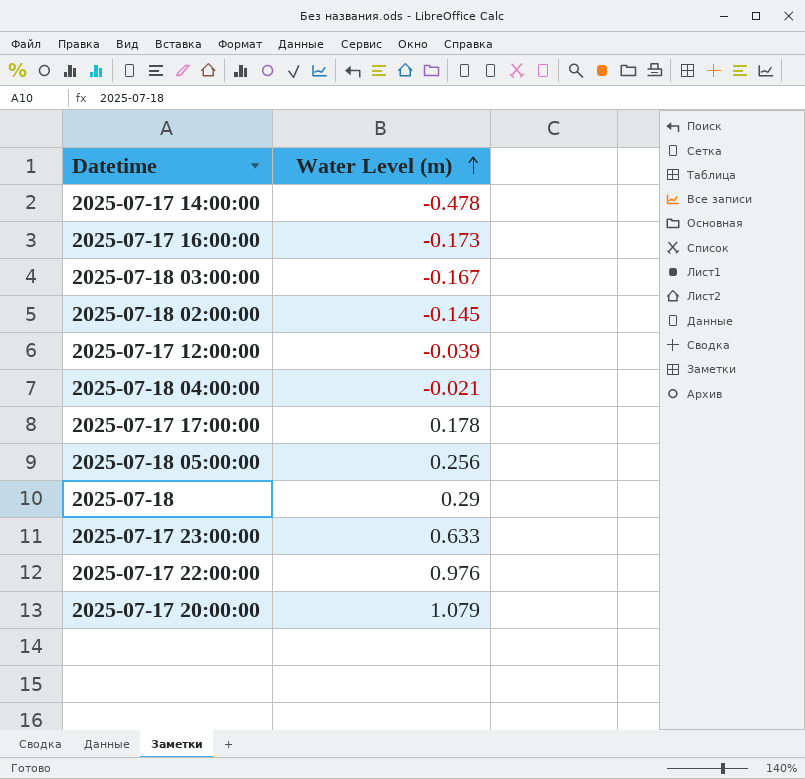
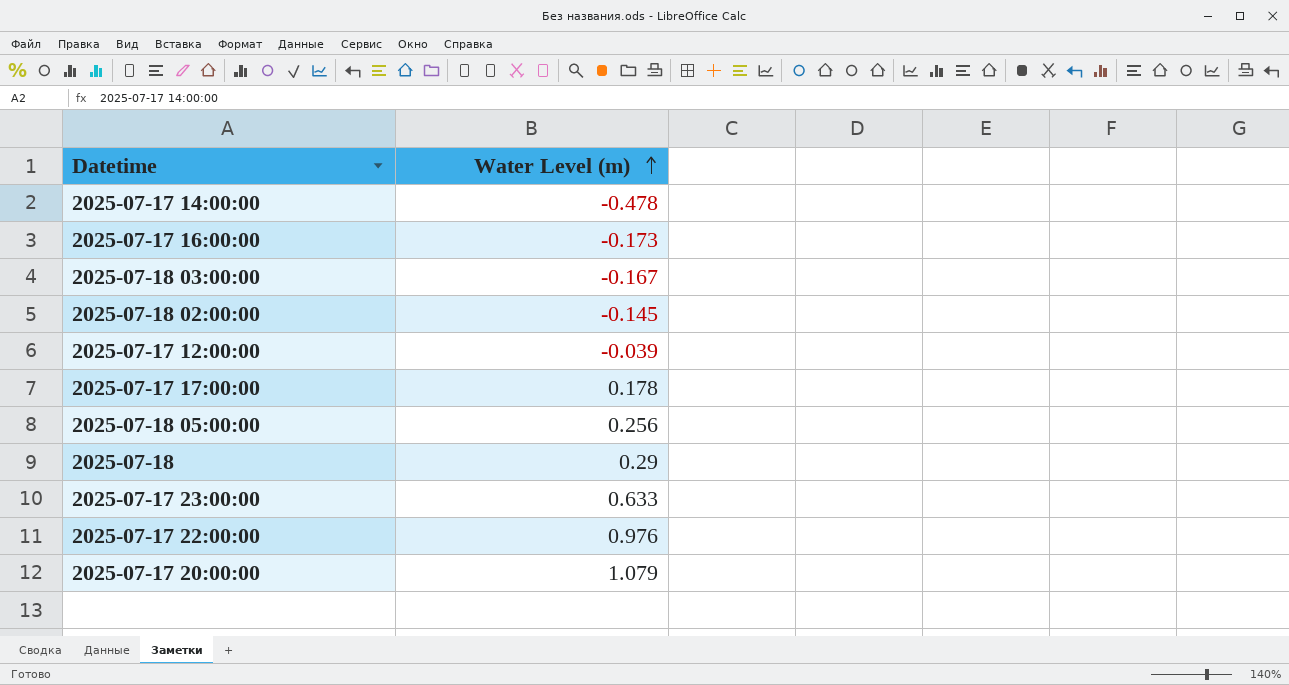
row 2025-07-18 04:00:00: -0.021 -> none

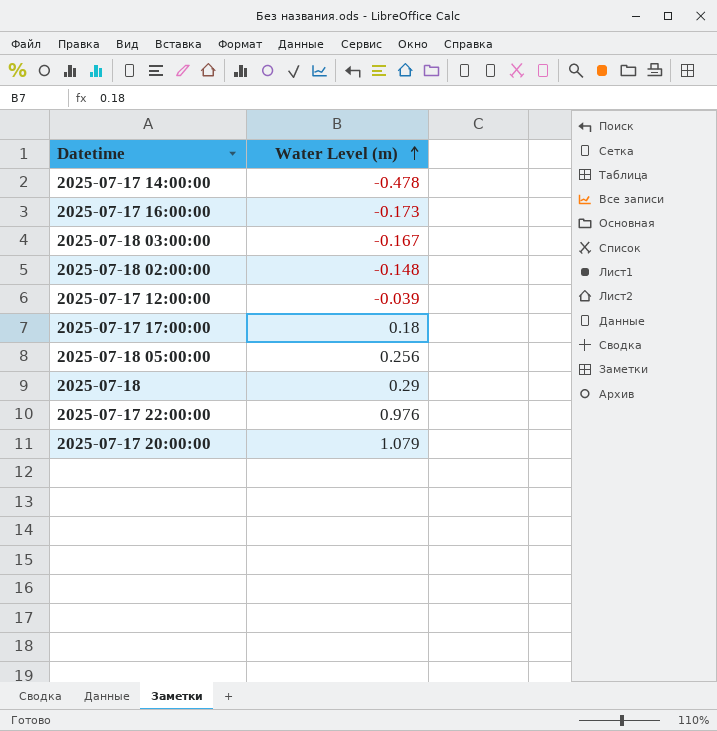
row 2025-07-17 23:00:00: 0.633 -> none
2025-07-18 02:00:00 | Water Level (m): -0.145 -> -0.148
2025-07-17 17:00:00 | Water Level (m): 0.178 -> 0.18

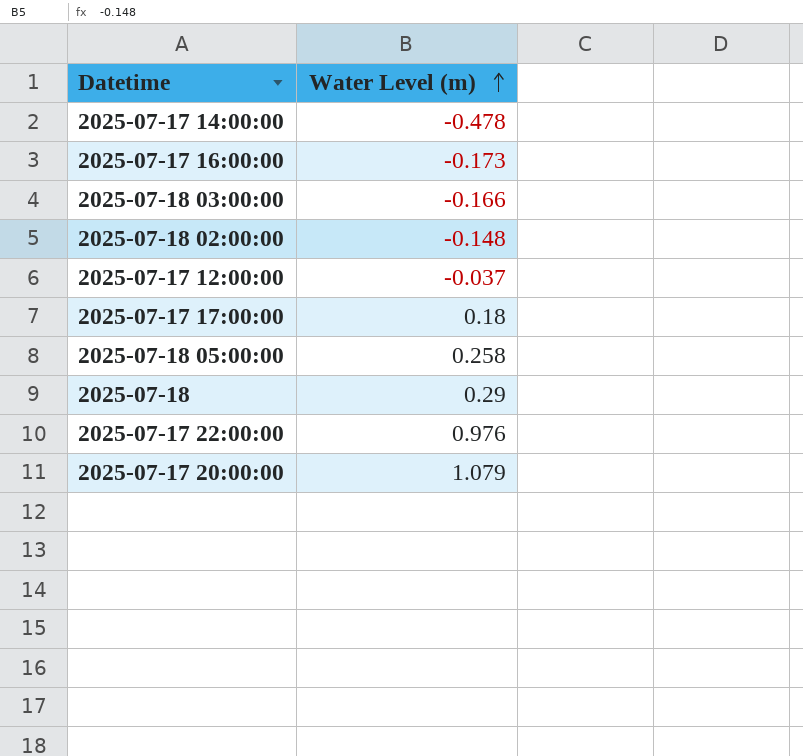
2025-07-18 03:00:00 | Water Level (m): -0.167 -> -0.166
2025-07-17 12:00:00 | Water Level (m): -0.039 -> -0.037
2025-07-18 05:00:00 | Water Level (m): 0.256 -> 0.258

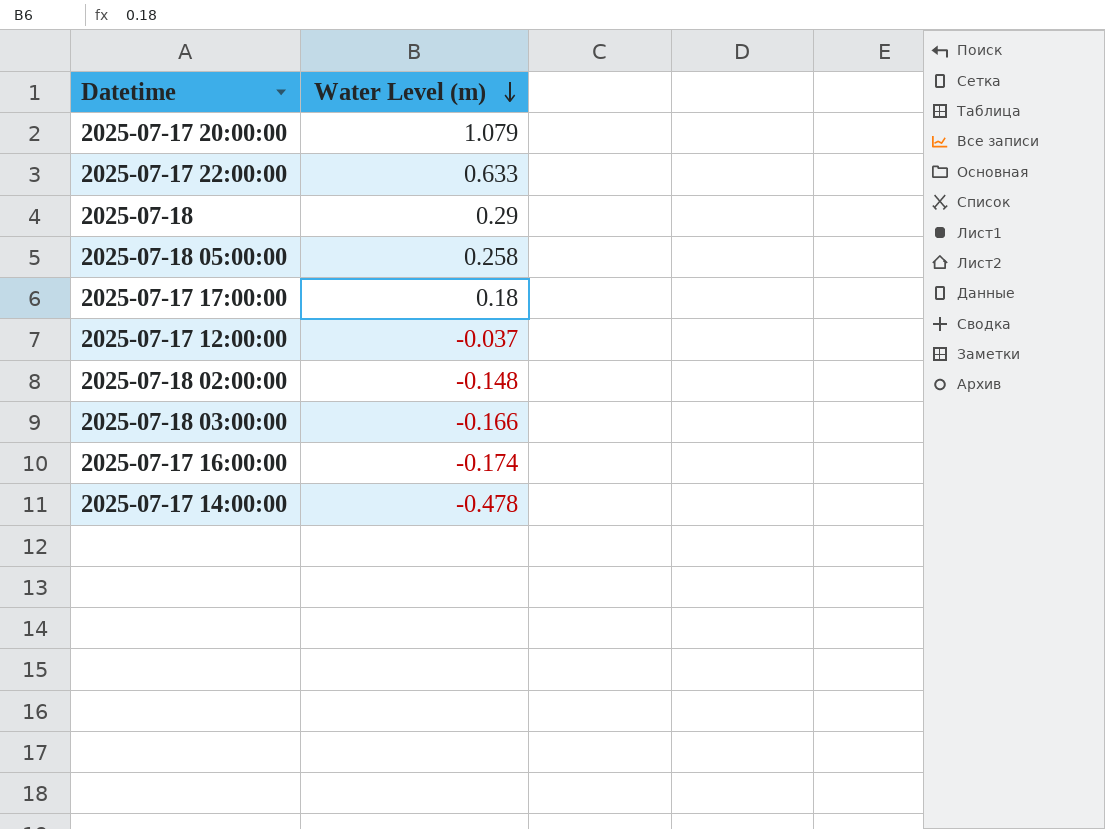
row order: Water Level (m) ascending -> Water Level (m) descending
2025-07-17 22:00:00 | Water Level (m): 0.976 -> 0.633
2025-07-17 16:00:00 | Water Level (m): -0.173 -> -0.174

